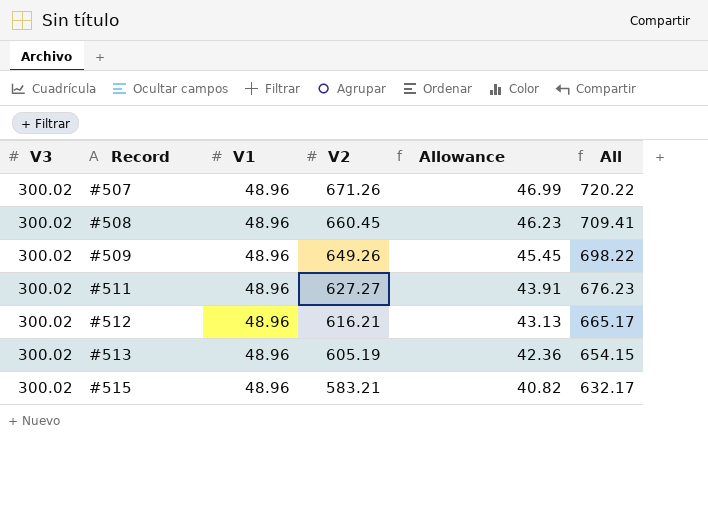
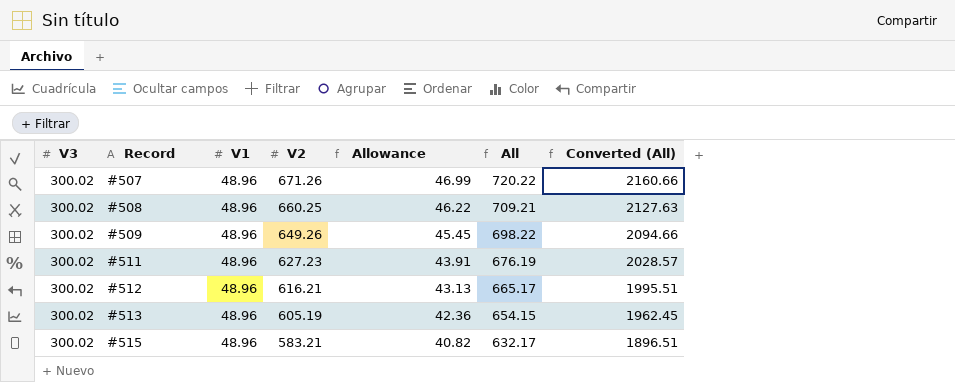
column Converted (All) | formula: none -> [All] * 3
#508 | V2: 660.45 -> 660.25
#508 | Allowance: 46.23 -> 46.22
#508 | All: 709.41 -> 709.21
#511 | V2: 627.27 -> 627.23
#511 | All: 676.23 -> 676.19

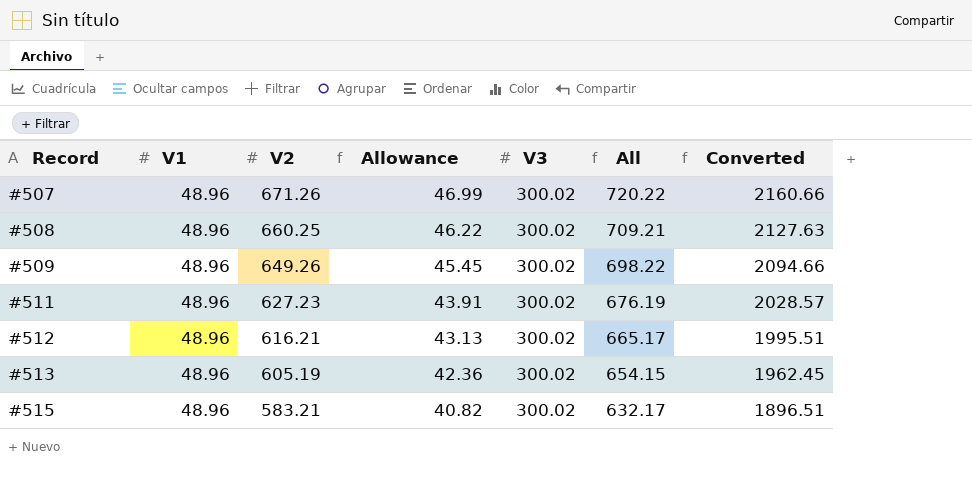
column V3 | position: 1 -> 5
column name: Converted (All) -> Converted

